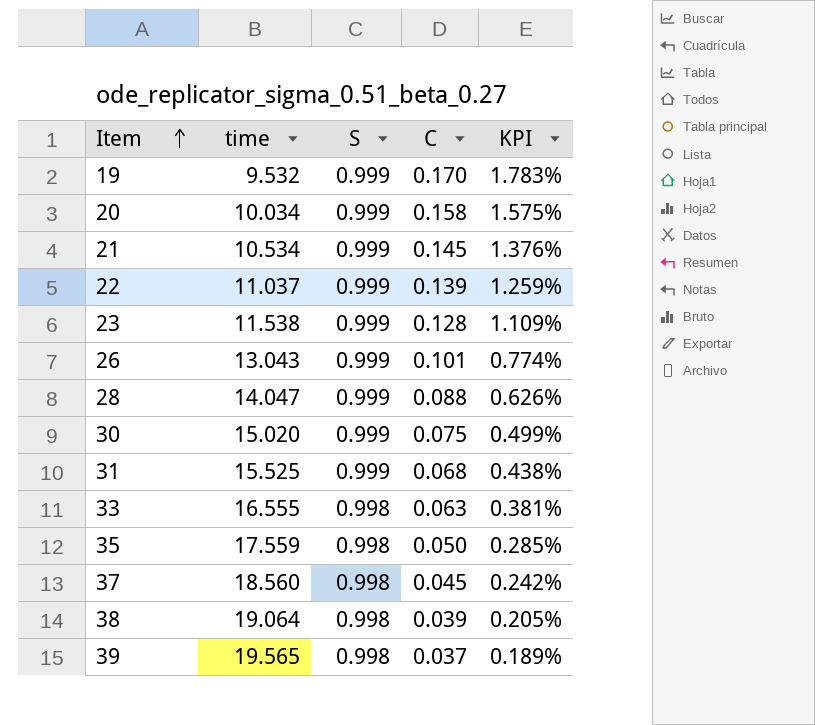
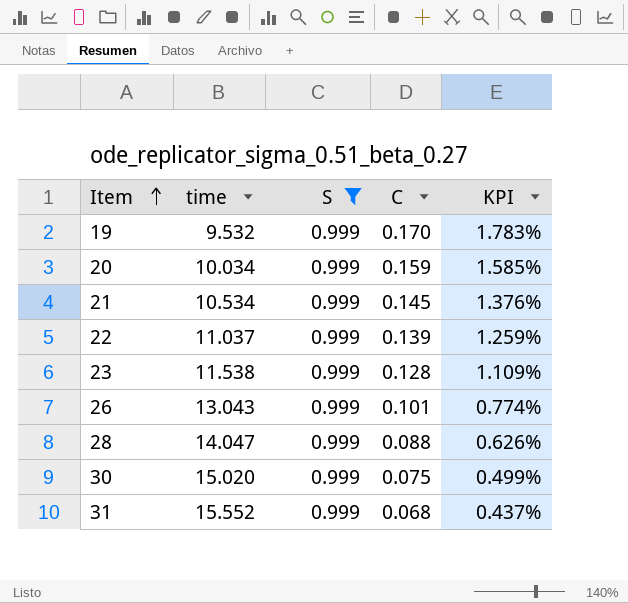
filter: none -> S = 0.999
20 | C: 0.158 -> 0.159
20 | KPI: 1.575% -> 1.585%
31 | time: 15.525 -> 15.552
31 | KPI: 0.438% -> 0.437%

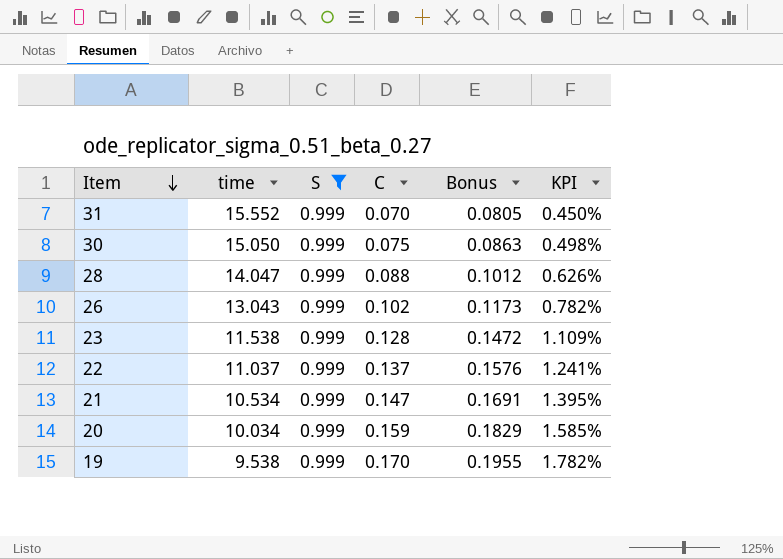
row order: Item ascending -> Item descending
column Bonus | formula: none -> [C] * 1.15
31 | C: 0.068 -> 0.070
31 | KPI: 0.437% -> 0.450%
30 | time: 15.020 -> 15.050
30 | KPI: 0.499% -> 0.498%
26 | C: 0.101 -> 0.102
26 | KPI: 0.774% -> 0.782%
22 | C: 0.139 -> 0.137
22 | KPI: 1.259% -> 1.241%
21 | C: 0.145 -> 0.147
21 | KPI: 1.376% -> 1.395%
19 | time: 9.532 -> 9.538
19 | KPI: 1.783% -> 1.782%

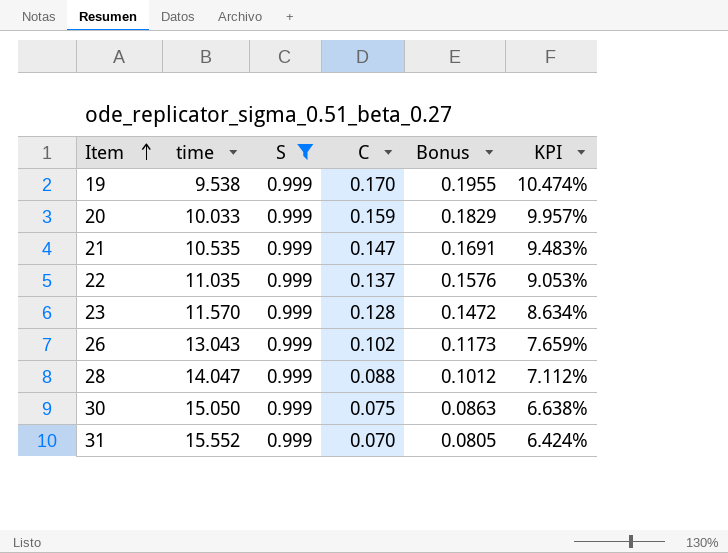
row order: Item descending -> Item ascending
column KPI | formula: [C] / [time] -> [S] / [time]
20 | time: 10.034 -> 10.033
21 | time: 10.534 -> 10.535
22 | time: 11.037 -> 11.035
23 | time: 11.538 -> 11.570

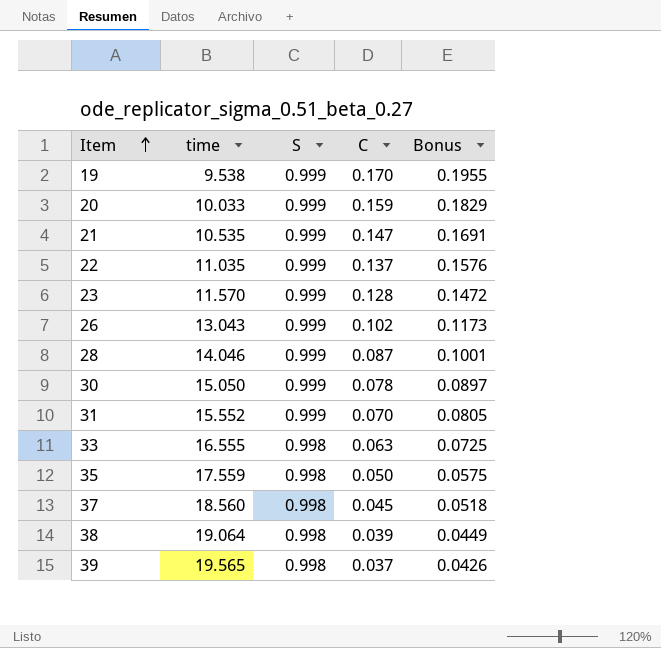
filter: S = 0.999 -> none
column KPI | formula: [S] / [time] -> none
28 | time: 14.047 -> 14.046
28 | C: 0.088 -> 0.087
28 | Bonus: 0.1012 -> 0.1001
30 | C: 0.075 -> 0.078
30 | Bonus: 0.0863 -> 0.0897

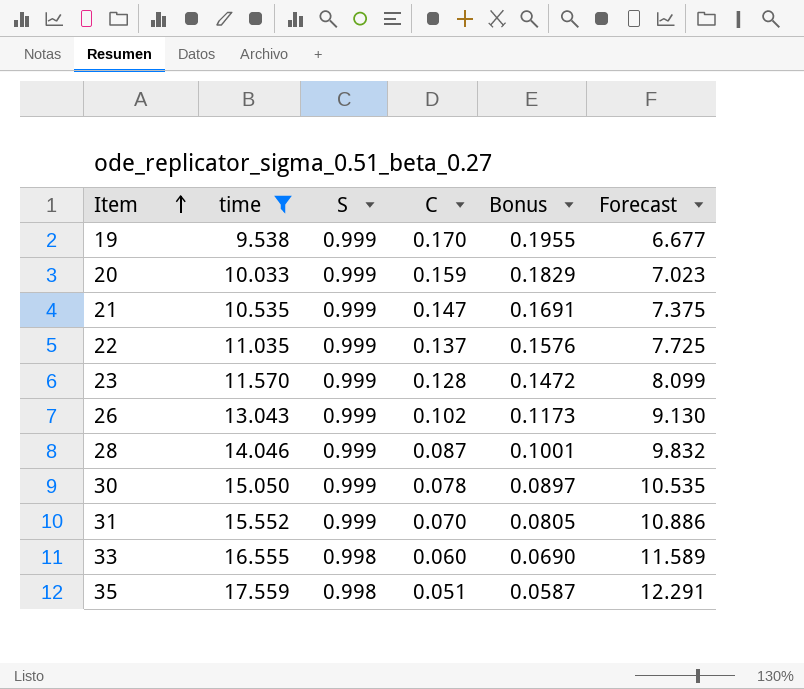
filter: none -> time <= 17.559
column Forecast | formula: none -> [time] * 0.7
33 | C: 0.063 -> 0.060
33 | Bonus: 0.0725 -> 0.0690
35 | C: 0.050 -> 0.051
35 | Bonus: 0.0575 -> 0.0587

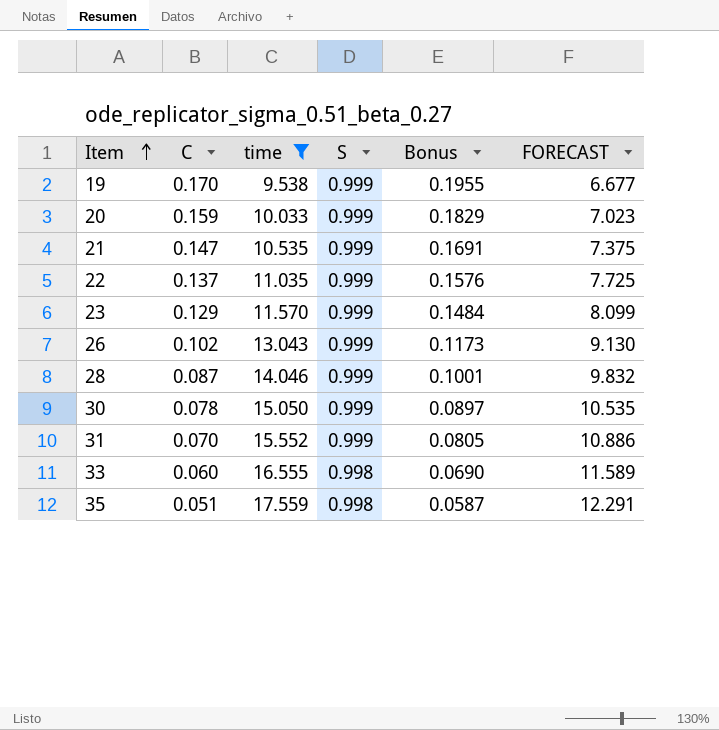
column C | position: 4 -> 2
column name: Forecast -> FORECAST
23 | C: 0.128 -> 0.129
23 | Bonus: 0.1472 -> 0.1484

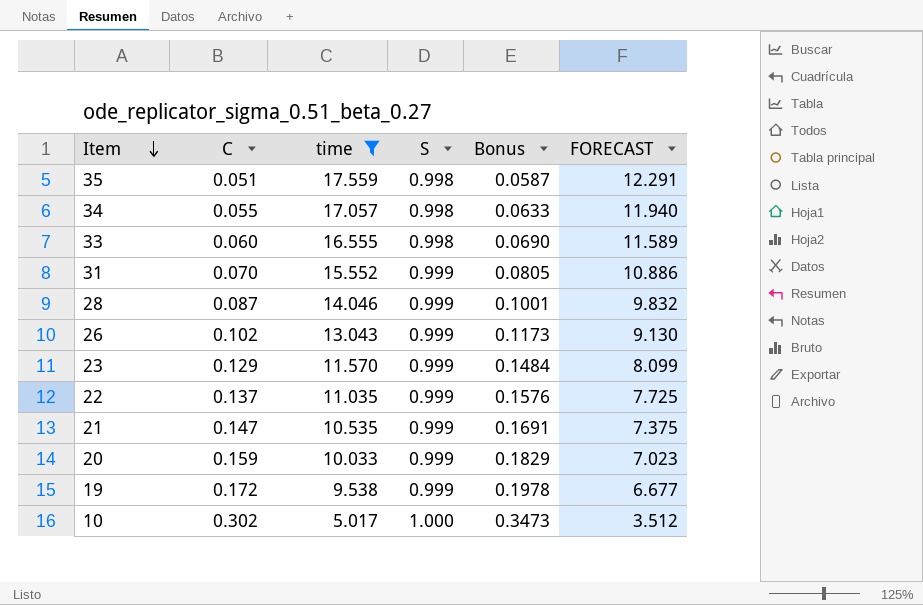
row order: Item ascending -> Item descending
row 30: 0.078 | 15.050 | 0.999 | 0.0897 | 10.535 -> none
row 34: none -> 0.055 | 17.057 | 0.998 | 0.0633 | 11.940
19 | C: 0.170 -> 0.172
19 | Bonus: 0.1955 -> 0.1978
row 10: none -> 0.302 | 5.017 | 1.000 | 0.3473 | 3.512

